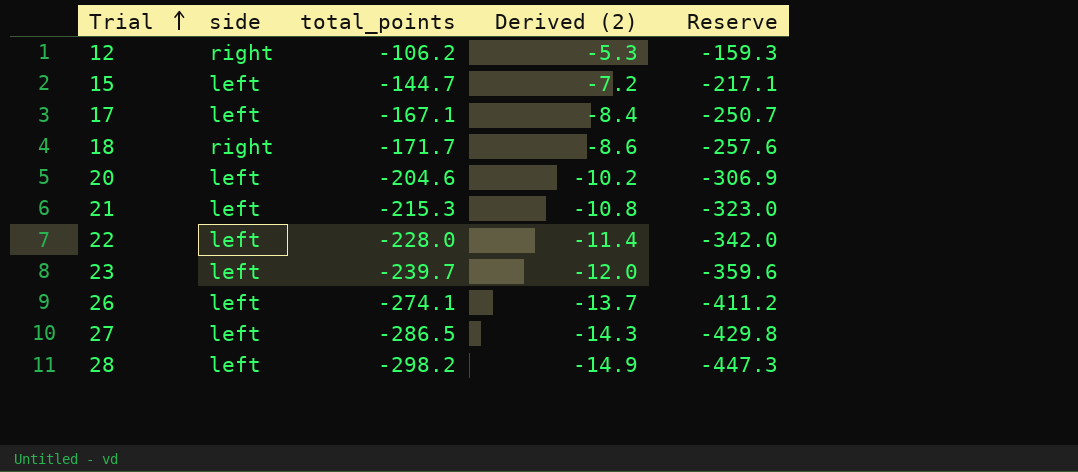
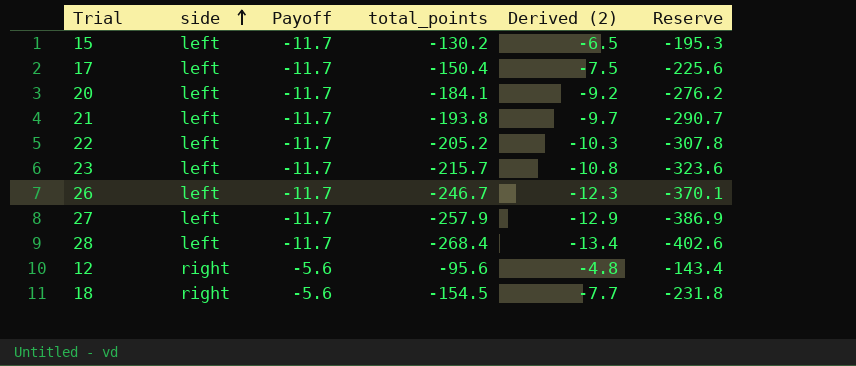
row order: Trial ascending -> side ascending
column Payoff | position: none -> 3
15 | total_points: -144.7 -> -130.2
15 | Derived (2): -7.2 -> -6.5
15 | Reserve: -217.1 -> -195.3
17 | total_points: -167.1 -> -150.4
17 | Derived (2): -8.4 -> -7.5
17 | Reserve: -250.7 -> -225.6
20 | total_points: -204.6 -> -184.1
20 | Derived (2): -10.2 -> -9.2
20 | Reserve: -306.9 -> -276.2
21 | total_points: -215.3 -> -193.8
21 | Derived (2): -10.8 -> -9.7
21 | Reserve: -323.0 -> -290.7
22 | total_points: -228.0 -> -205.2
22 | Derived (2): -11.4 -> -10.3
22 | Reserve: -342.0 -> -307.8
23 | total_points: -239.7 -> -215.7
23 | Derived (2): -12.0 -> -10.8
23 | Reserve: -359.6 -> -323.6
26 | total_points: -274.1 -> -246.7
26 | Derived (2): -13.7 -> -12.3
26 | Reserve: -411.2 -> -370.1
27 | total_points: -286.5 -> -257.9
27 | Derived (2): -14.3 -> -12.9
27 | Reserve: -429.8 -> -386.9
28 | total_points: -298.2 -> -268.4
28 | Derived (2): -14.9 -> -13.4
28 | Reserve: -447.3 -> -402.6
12 | total_points: -106.2 -> -95.6
12 | Derived (2): -5.3 -> -4.8
12 | Reserve: -159.3 -> -143.4
18 | total_points: -171.7 -> -154.5
18 | Derived (2): -8.6 -> -7.7
18 | Reserve: -257.6 -> -231.8

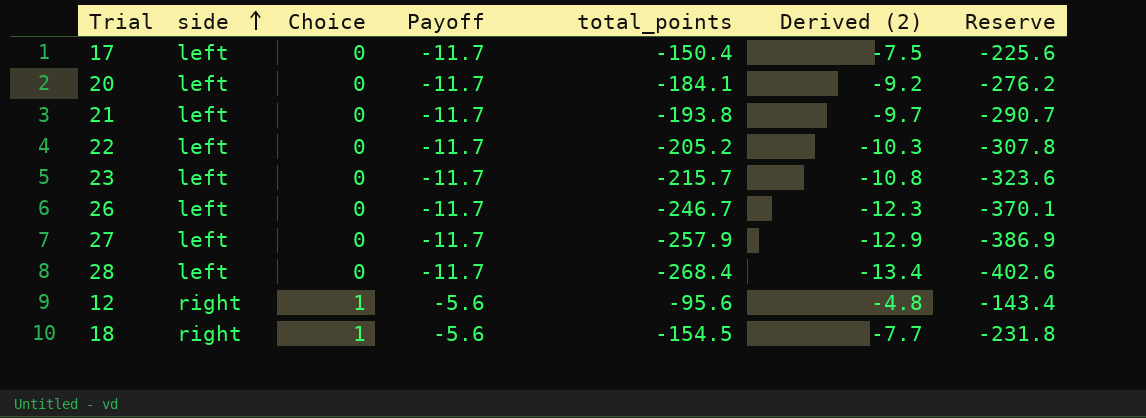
column Choice | position: none -> 3
row 15: left | -11.7 | -130.2 | -6.5 | -195.3 -> none

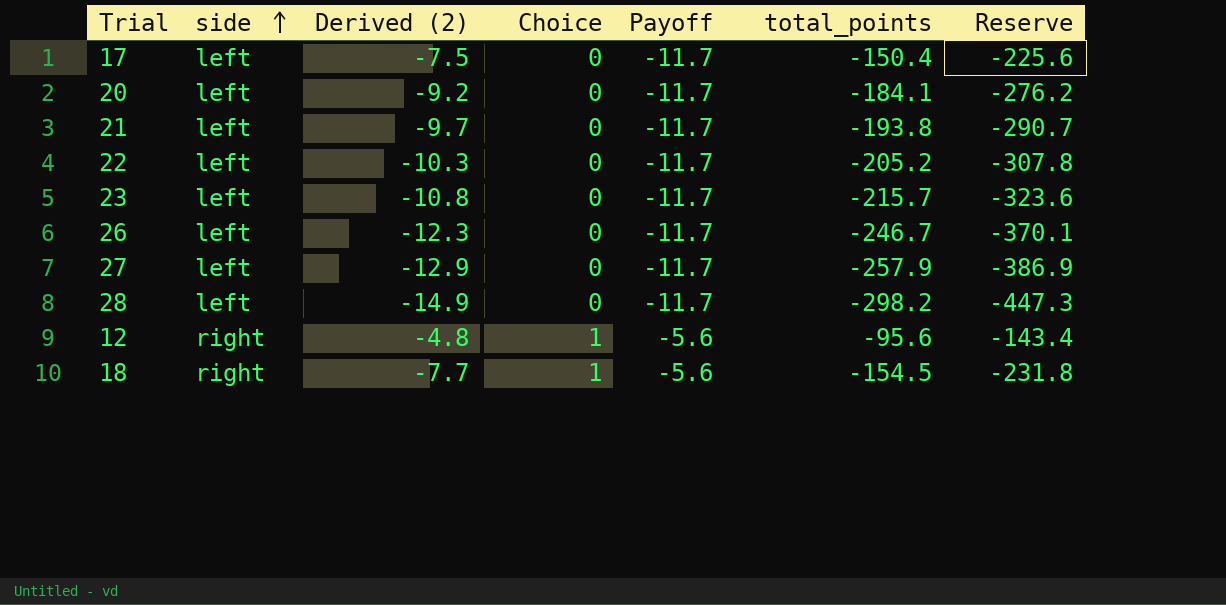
column Derived (2) | position: 6 -> 3
28 | Derived (2): -13.4 -> -14.9
28 | total_points: -268.4 -> -298.2
28 | Reserve: -402.6 -> -447.3

